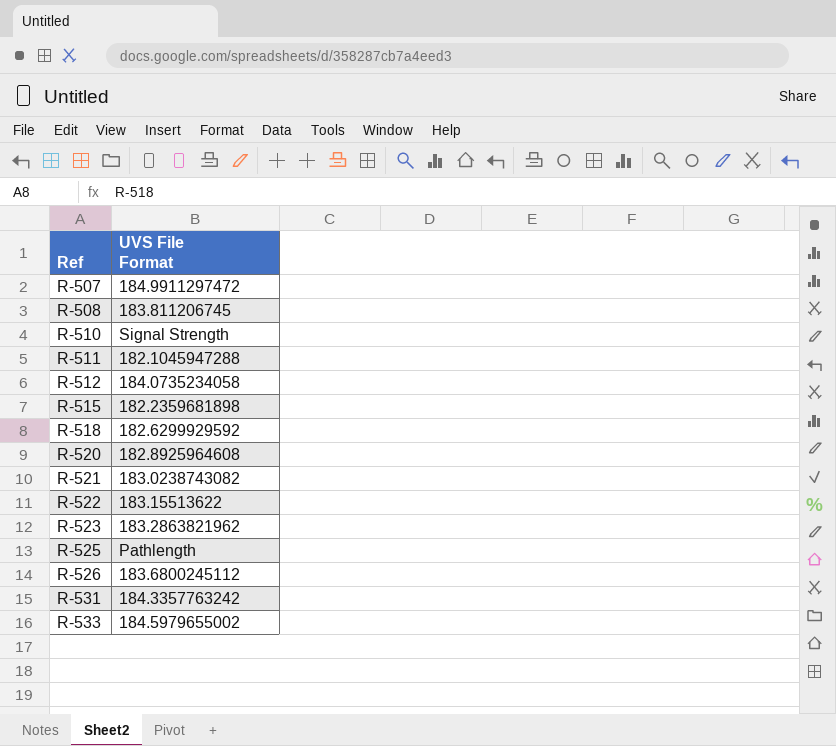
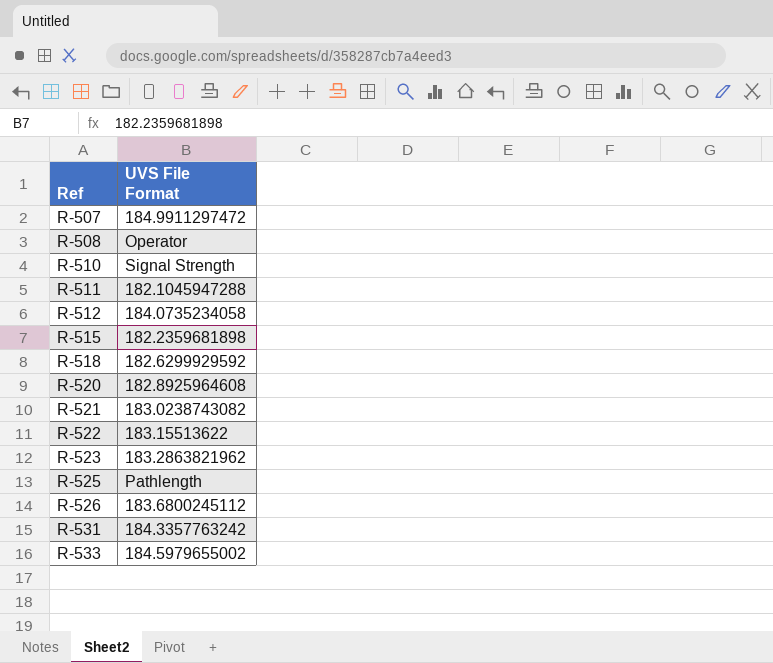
R-508 | UVS File Format: 183.811206745 -> Operator

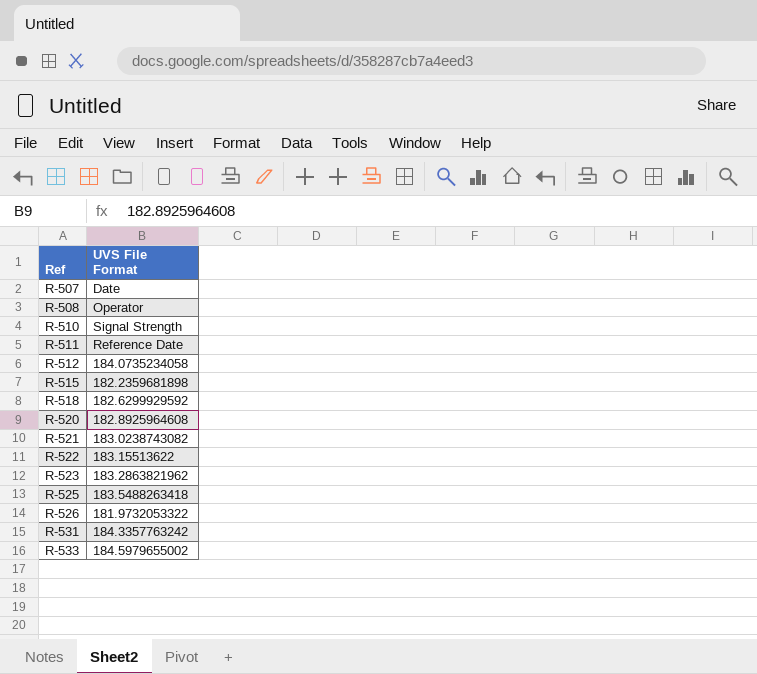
R-507 | UVS File Format: 184.9911297472 -> Date
R-511 | UVS File Format: 182.1045947288 -> Reference Date
R-525 | UVS File Format: Pathlength -> 183.5488263418
R-526 | UVS File Format: 183.6800245112 -> 181.9732053322

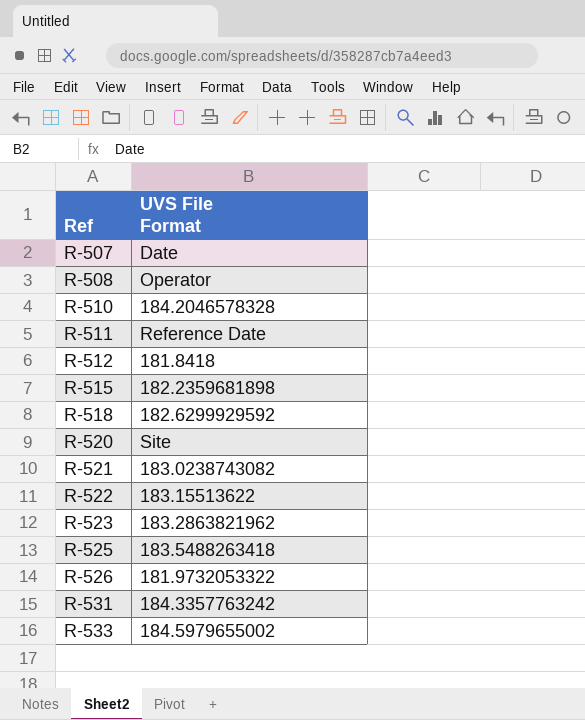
R-510 | UVS File Format: Signal Strength -> 184.2046578328
R-512 | UVS File Format: 184.0735234058 -> 181.8418
R-520 | UVS File Format: 182.8925964608 -> Site

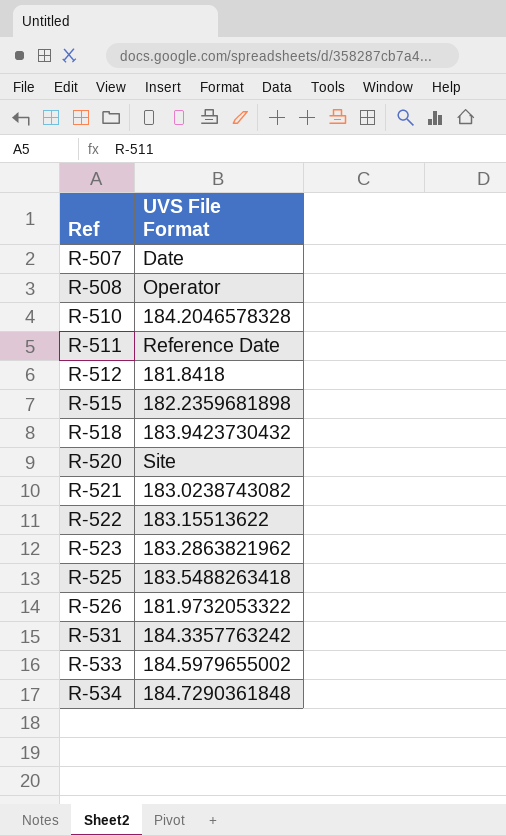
R-518 | UVS File Format: 182.6299929592 -> 183.9423730432
row R-534: none -> 184.7290361848

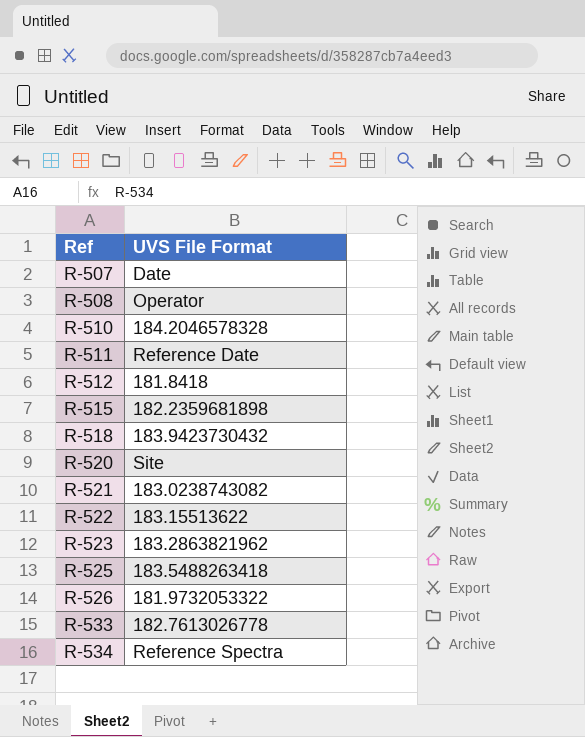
row R-531: 184.3357763242 -> none
R-533 | UVS File Format: 184.5979655002 -> 182.7613026778
R-534 | UVS File Format: 184.7290361848 -> Reference Spectra

